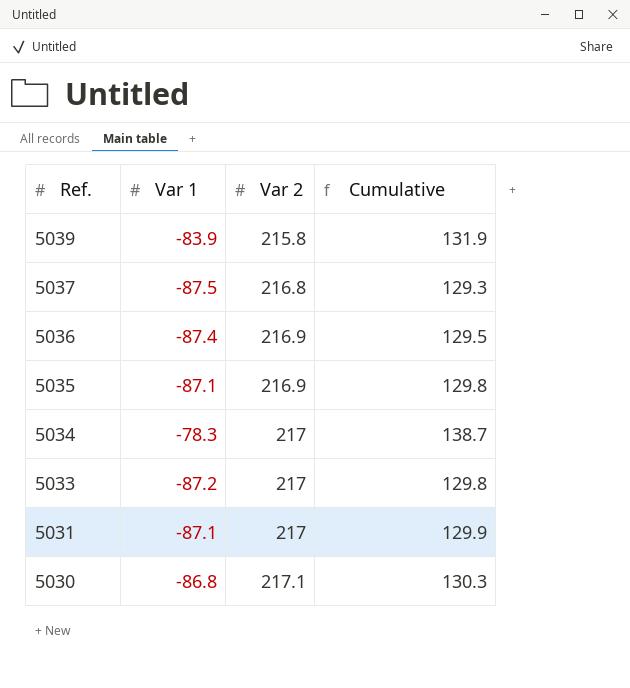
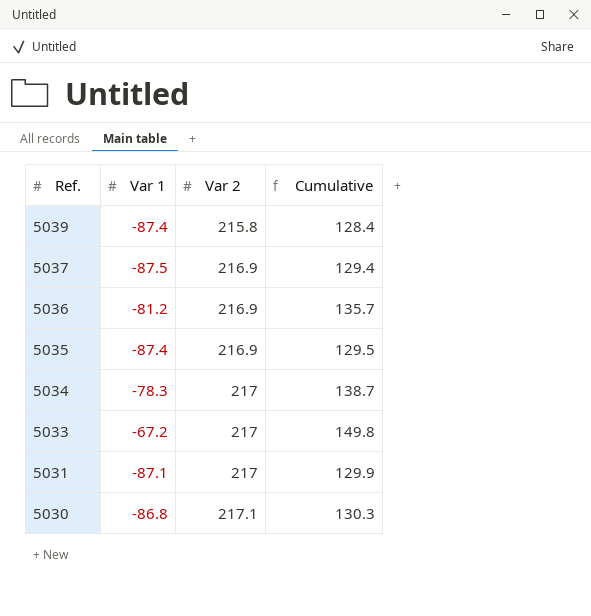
5039 | Var 1: -83.9 -> -87.4
5039 | Cumulative: 131.9 -> 128.4
5037 | Var 2: 216.8 -> 216.9
5037 | Cumulative: 129.3 -> 129.4
5036 | Var 1: -87.4 -> -81.2
5036 | Cumulative: 129.5 -> 135.7
5035 | Var 1: -87.1 -> -87.4
5035 | Cumulative: 129.8 -> 129.5
5033 | Var 1: -87.2 -> -67.2
5033 | Cumulative: 129.8 -> 149.8

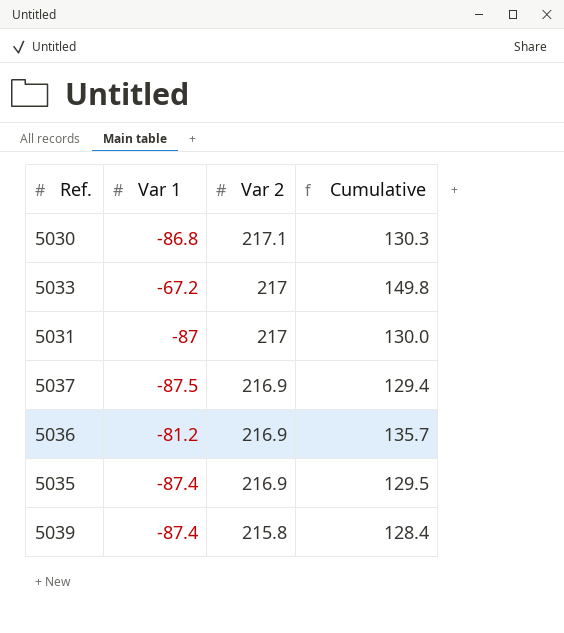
row order: Ref. descending -> Var 2 descending
row 5034: -78.3 | 217 | 138.7 -> none
5031 | Var 1: -87.1 -> -87
5031 | Cumulative: 129.9 -> 130.0

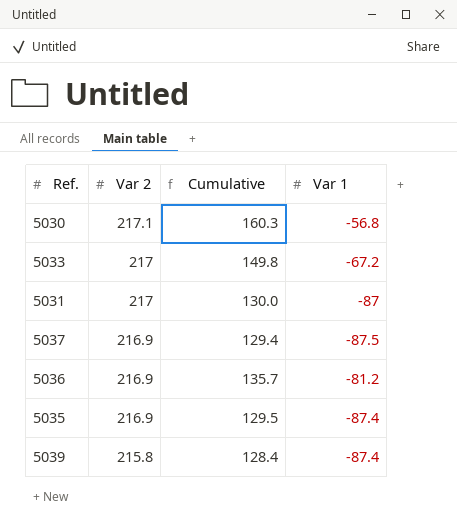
column Var 1 | position: 2 -> 4
5030 | Cumulative: 130.3 -> 160.3
5030 | Var 1: -86.8 -> -56.8

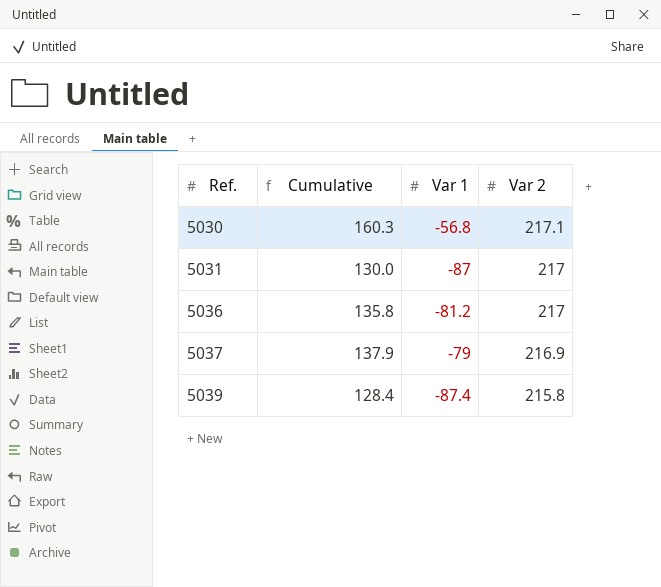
row order: Var 2 descending -> Ref. ascending
column Var 2 | position: 2 -> 4
row 5033: 217 | 149.8 | -67.2 -> none
row 5035: 216.9 | 129.5 | -87.4 -> none
5036 | Cumulative: 135.7 -> 135.8
5036 | Var 2: 216.9 -> 217
5037 | Cumulative: 129.4 -> 137.9
5037 | Var 1: -87.5 -> -79

